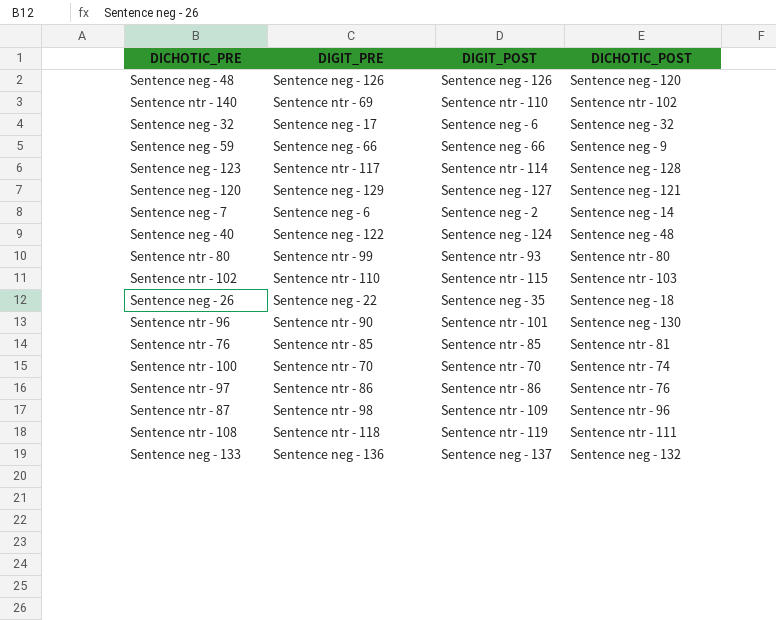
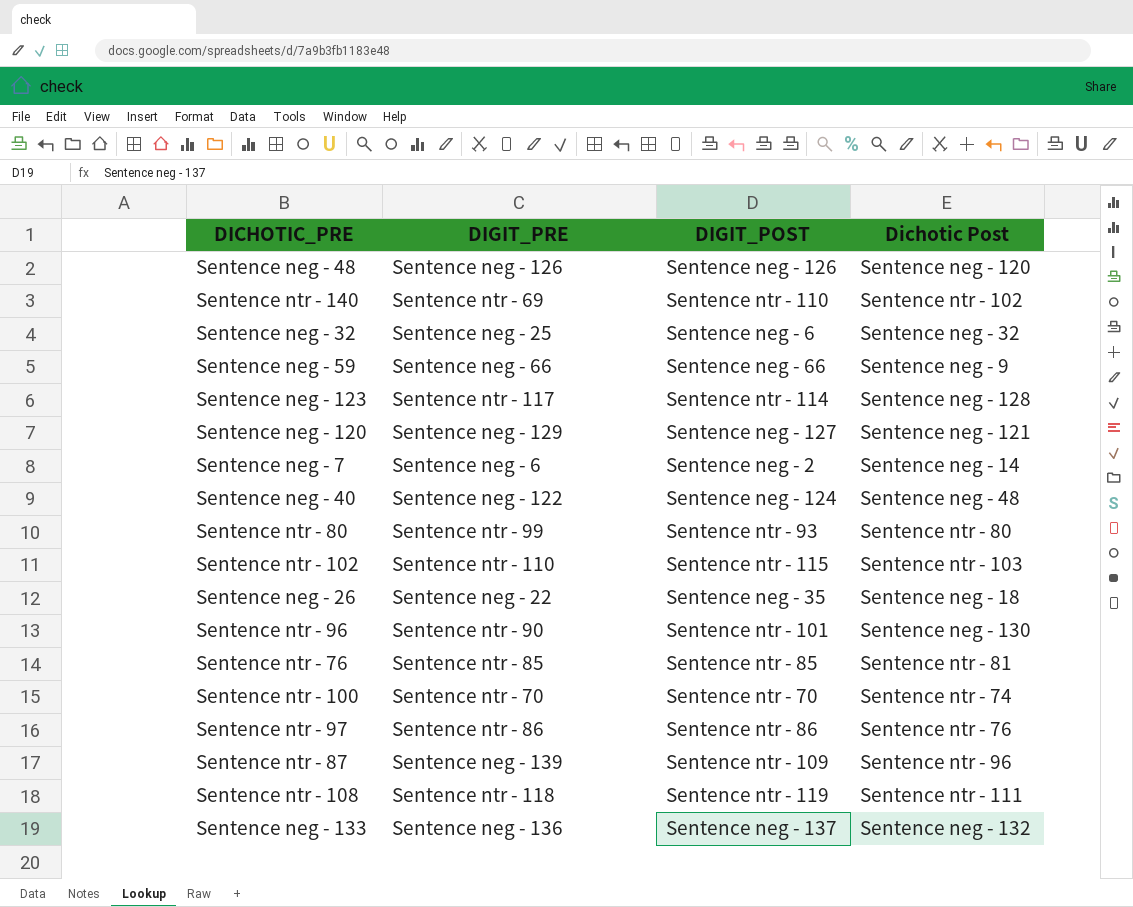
column name: DICHOTIC_POST -> Dichotic Post
Sentence neg - 32 | DIGIT_PRE: Sentence neg - 17 -> Sentence neg - 25
Sentence ntr - 87 | DIGIT_PRE: Sentence ntr - 98 -> Sentence neg - 139

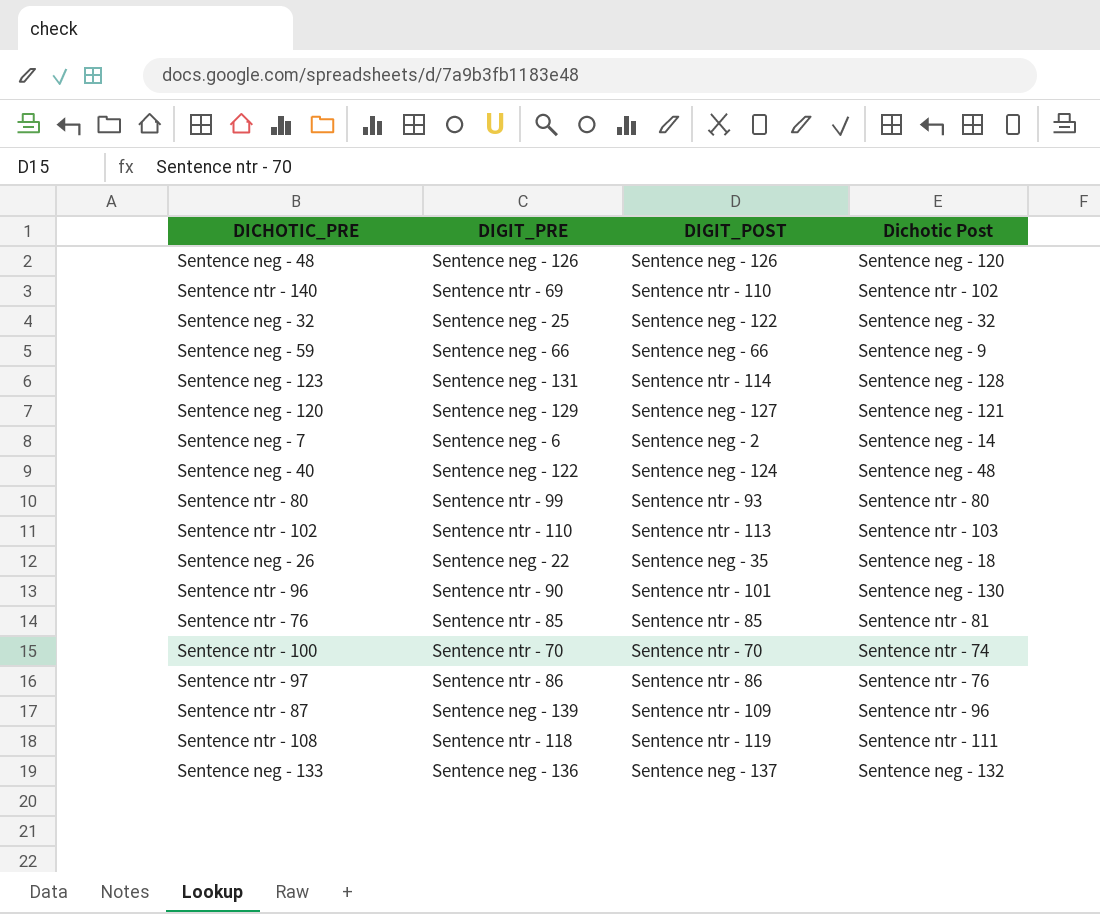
Sentence neg - 32 | DIGIT_POST: Sentence neg - 6 -> Sentence neg - 122
Sentence neg - 123 | DIGIT_PRE: Sentence ntr - 117 -> Sentence neg - 131
Sentence ntr - 102 | DIGIT_POST: Sentence ntr - 115 -> Sentence ntr - 113

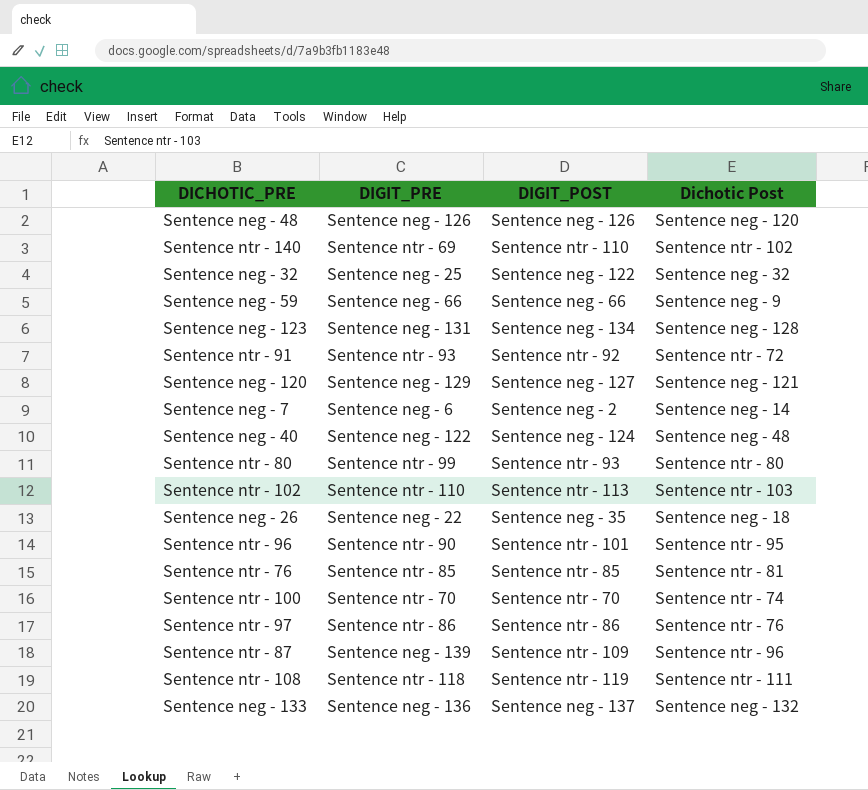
Sentence neg - 123 | DIGIT_POST: Sentence ntr - 114 -> Sentence neg - 134
row Sentence ntr - 91: none -> Sentence ntr - 93 | Sentence ntr - 92 | Sentence ntr - 72
Sentence ntr - 96 | Dichotic Post: Sentence neg - 130 -> Sentence ntr - 95

